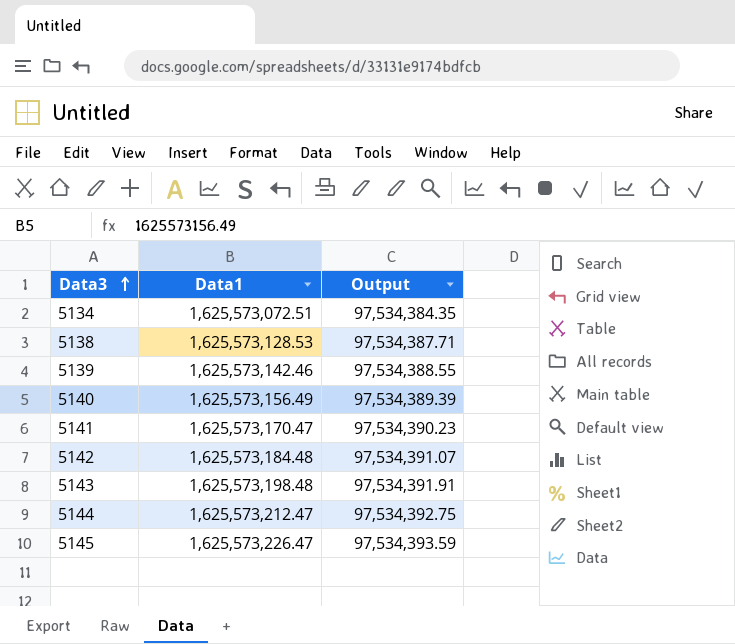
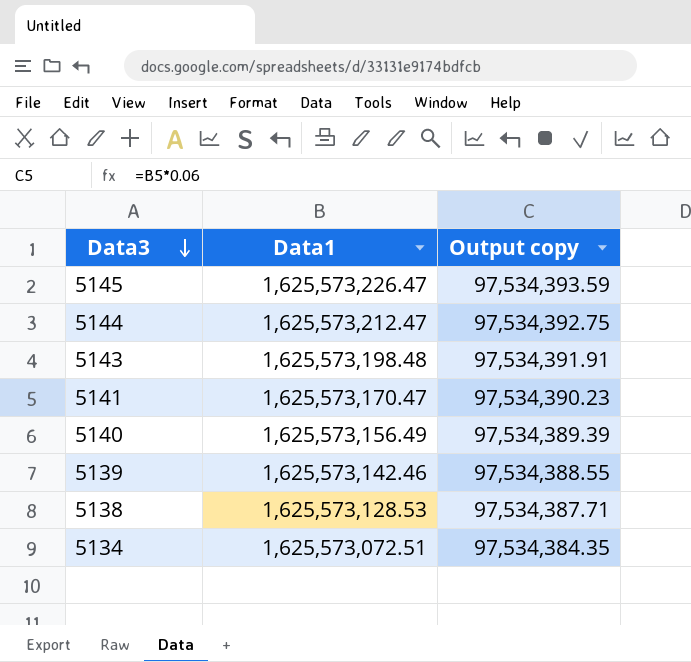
row order: Data3 ascending -> Data3 descending
column name: Output -> Output copy
row 5142: 1,625,573,184.48 | 97,534,391.07 -> none

